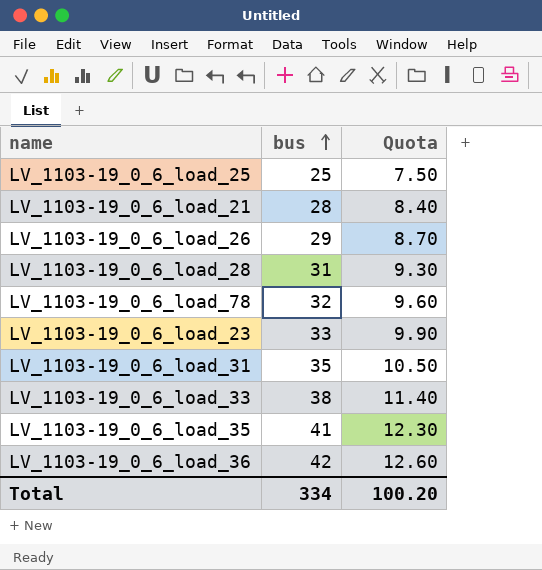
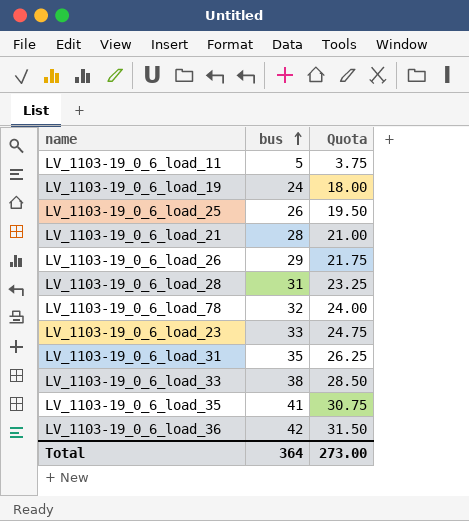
column Quota | formula: [bus] * 0.3 -> [bus] * 0.75
row LV_1103-19_0_6_load_11: none -> 5 | 3.75
row LV_1103-19_0_6_load_19: none -> 24 | 18.00
LV_1103-19_0_6_load_25 | bus: 25 -> 26
Total | bus: 334 -> 364
Total | Quota: 100.20 -> 273.00

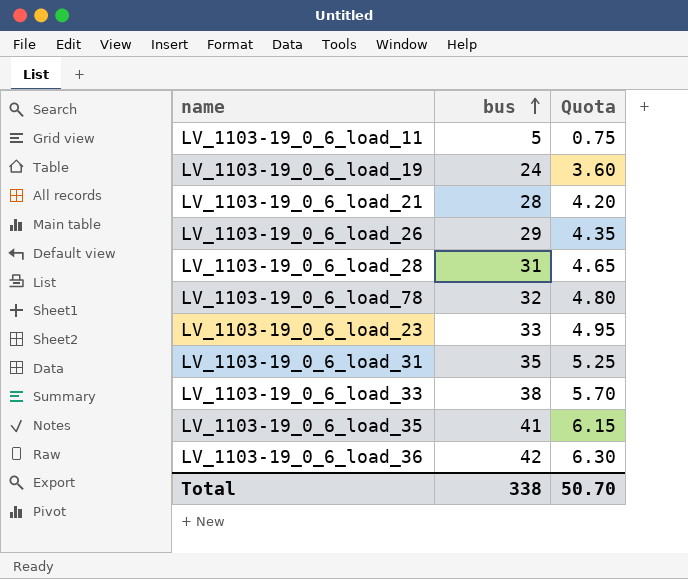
column Quota | formula: [bus] * 0.75 -> [bus] * 0.15
row LV_1103-19_0_6_load_25: 26 | 19.50 -> none
Total | bus: 364 -> 338
Total | Quota: 273.00 -> 50.70

